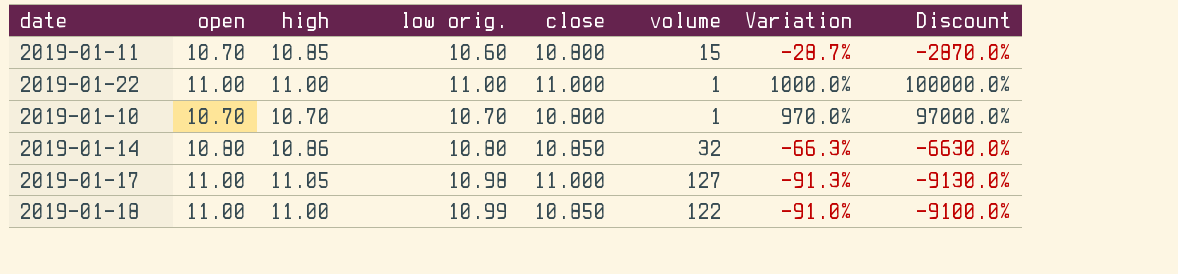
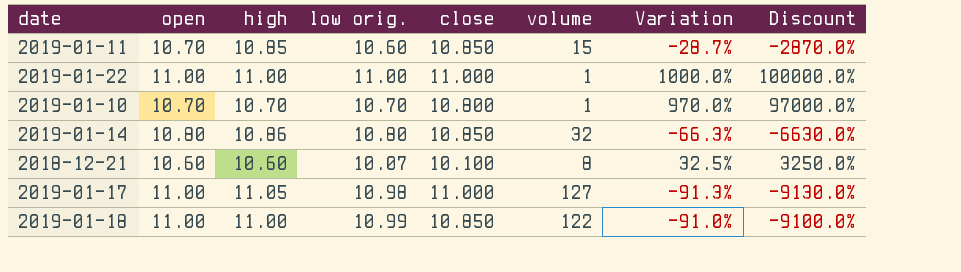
2019-01-11 | close: 10.800 -> 10.850
row 2018-12-21: none -> 10.60 | 10.60 | 10.07 | 10.100 | 8 | 32.5% | 3250.0%

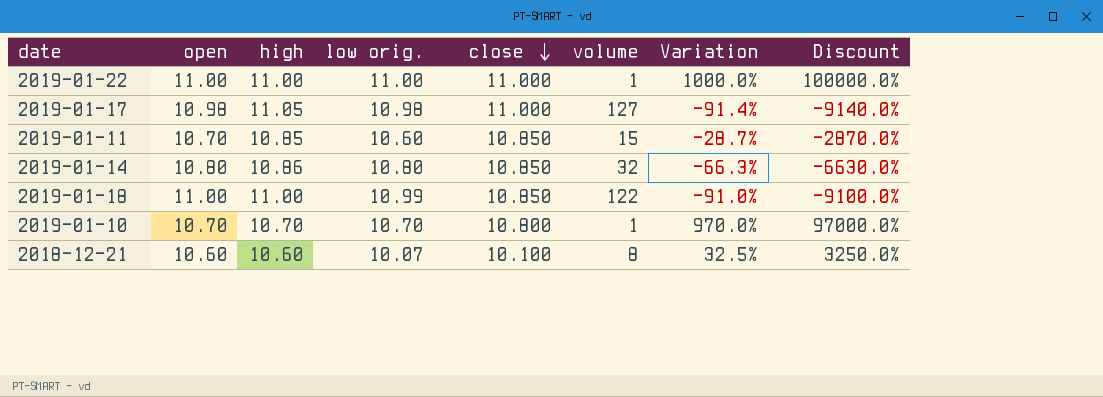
row order: none -> close descending
2019-01-17 | open: 11.00 -> 10.98
2019-01-17 | Variation: -91.3% -> -91.4%
2019-01-17 | Discount: -9130.0% -> -9140.0%

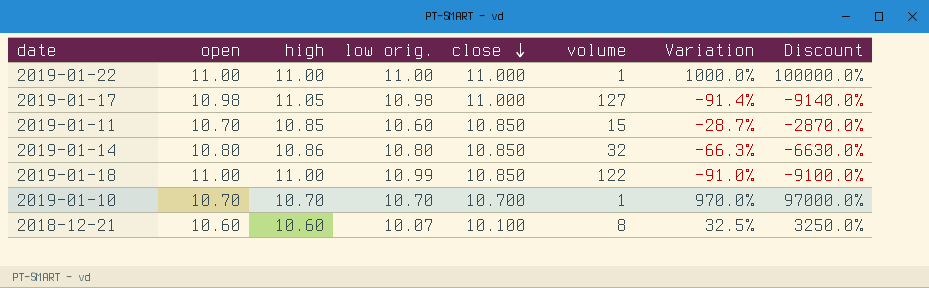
2019-01-10 | close: 10.800 -> 10.700

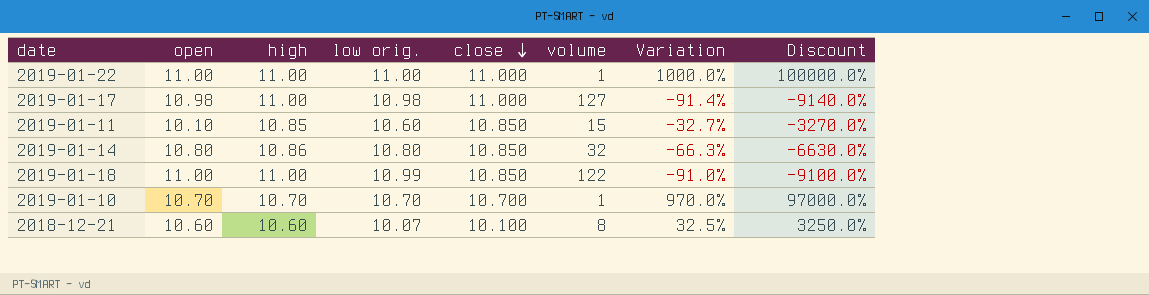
2019-01-17 | high: 11.05 -> 11.00
2019-01-11 | open: 10.70 -> 10.10
2019-01-11 | Variation: -28.7% -> -32.7%
2019-01-11 | Discount: -2870.0% -> -3270.0%

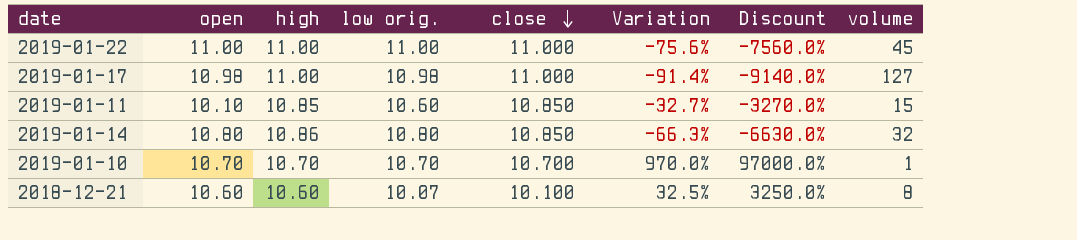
column volume | position: 6 -> 8
row 2019-01-18: 11.00 | 11.00 | 10.99 | 10.850 | 122 | -91.0% | -9100.0% -> none
2019-01-22 | Variation: 1000.0% -> -75.6%
2019-01-22 | Discount: 100000.0% -> -7560.0%
2019-01-22 | volume: 1 -> 45

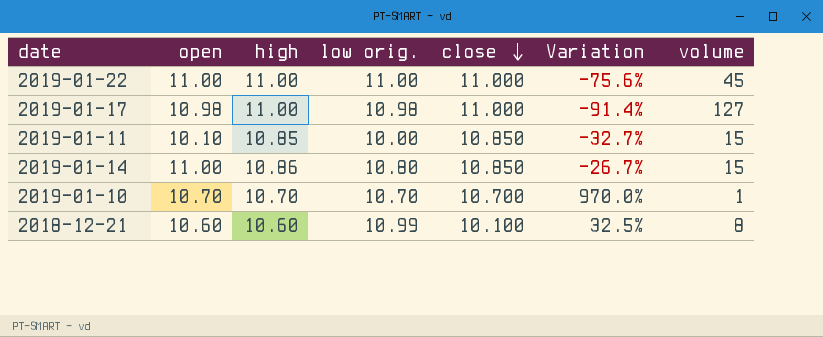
column Discount | formula: [Variation] * 100 -> none
2019-01-11 | low orig.: 10.60 -> 10.00
2019-01-14 | open: 10.80 -> 11.00
2019-01-14 | Variation: -66.3% -> -26.7%
2019-01-14 | volume: 32 -> 15
2018-12-21 | low orig.: 10.07 -> 10.99

